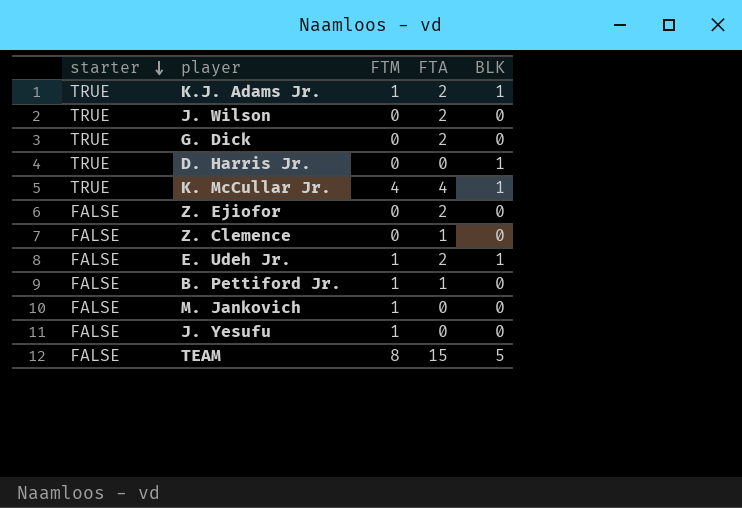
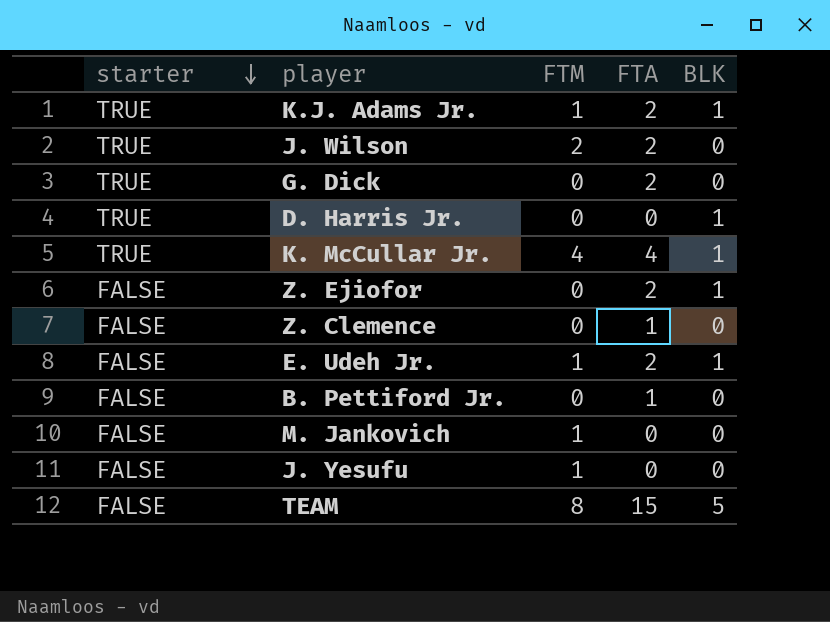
J. Wilson | FTM: 0 -> 2
Z. Ejiofor | BLK: 0 -> 1
B. Pettiford Jr. | FTM: 1 -> 0

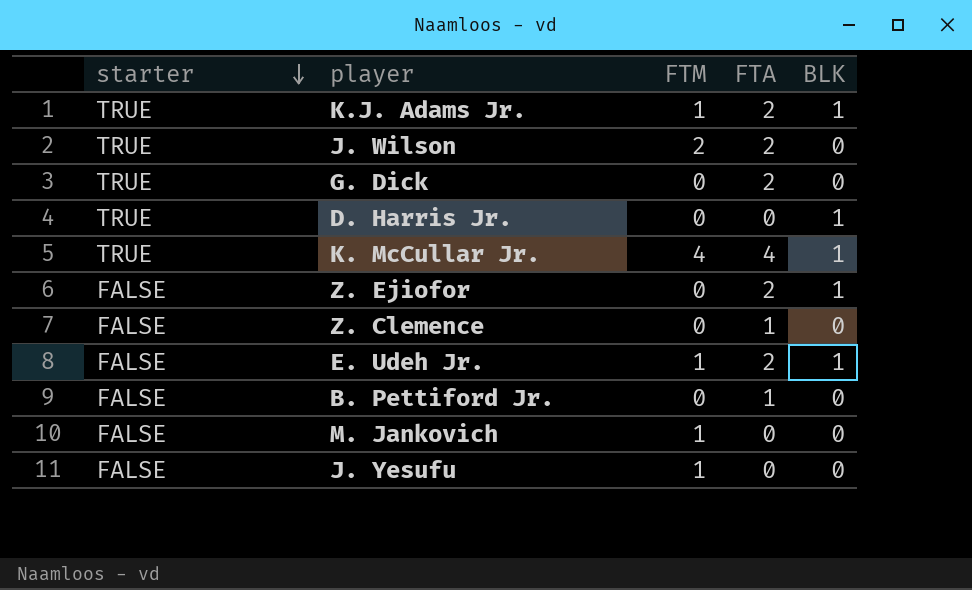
row TEAM: FALSE | 8 | 15 | 5 -> none

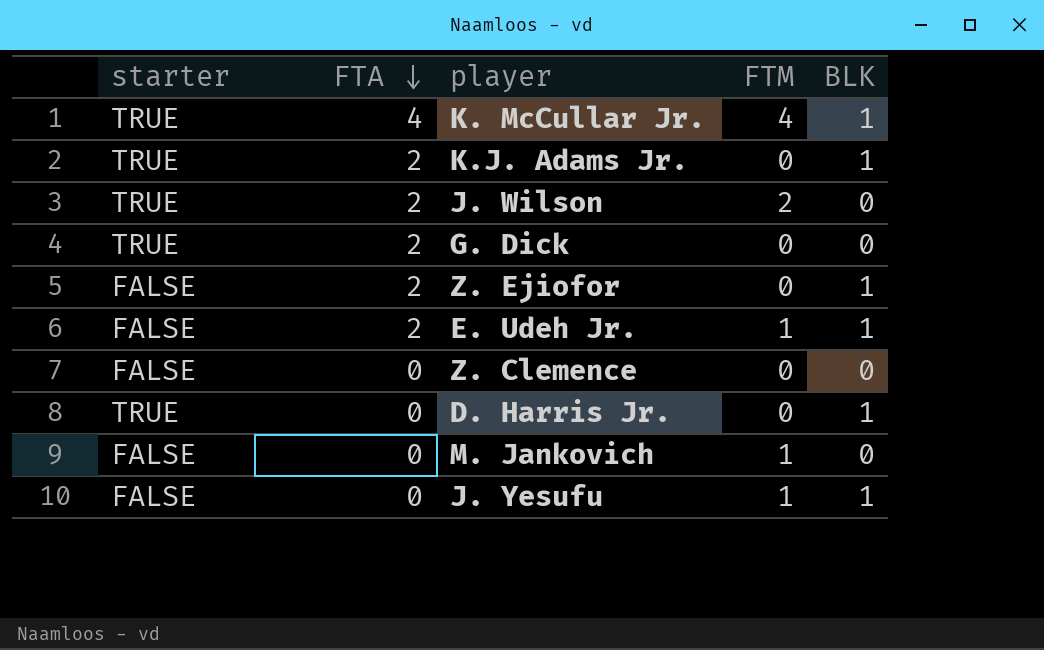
row order: starter descending -> FTA descending
column FTA | position: 4 -> 2
row B. Pettiford Jr.: FALSE | 0 | 1 | 0 -> none
K.J. Adams Jr. | FTM: 1 -> 0
Z. Clemence | FTA: 1 -> 0
J. Yesufu | BLK: 0 -> 1

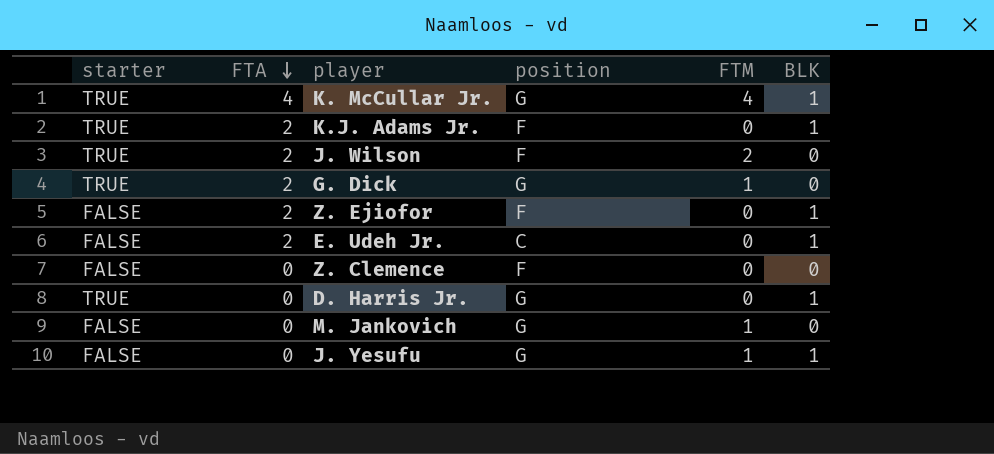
column position | position: none -> 4
G. Dick | FTM: 0 -> 1
E. Udeh Jr. | FTM: 1 -> 0

